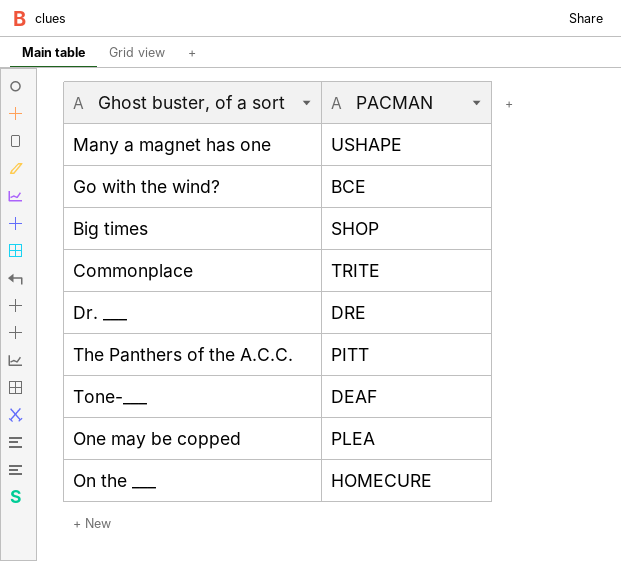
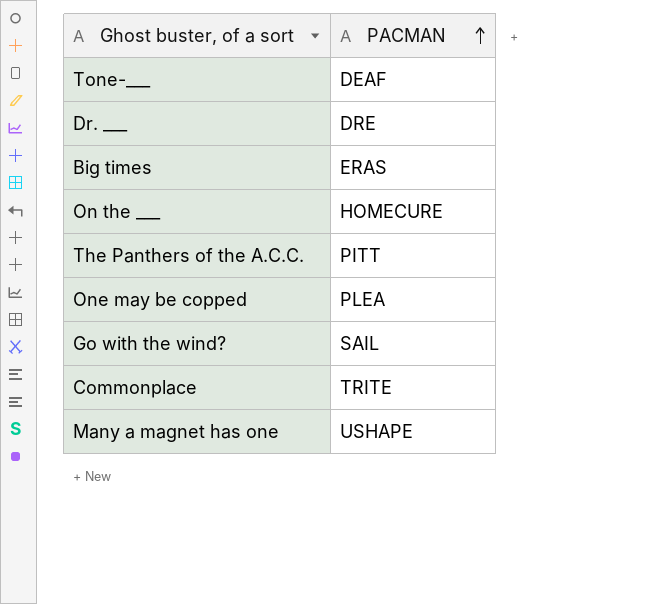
row order: none -> PACMAN ascending
Big times | PACMAN: SHOP -> ERAS
Go with the wind? | PACMAN: BCE -> SAIL

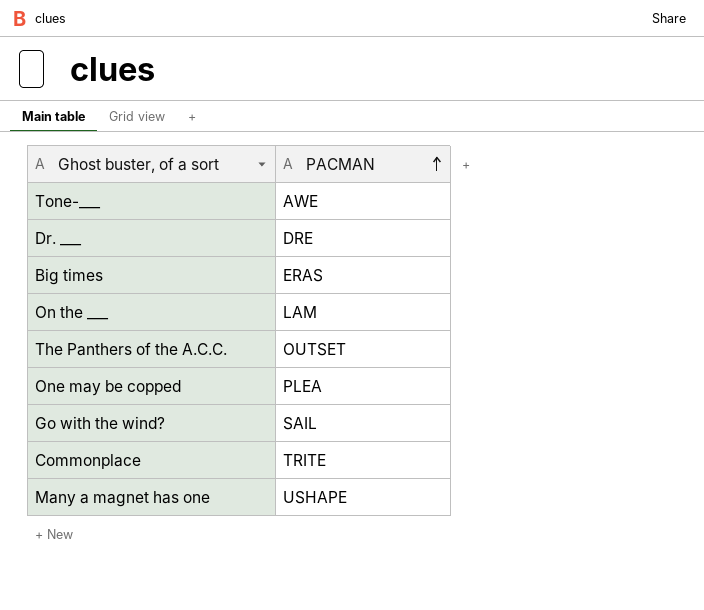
Tone-___ | PACMAN: DEAF -> AWE
On the ___ | PACMAN: HOMECURE -> LAM
The Panthers of the A.C.C. | PACMAN: PITT -> OUTSET

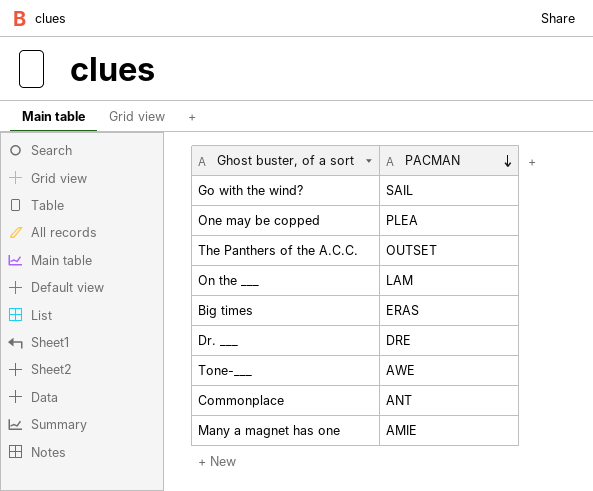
row order: PACMAN ascending -> PACMAN descending
Commonplace | PACMAN: TRITE -> ANT
Many a magnet has one | PACMAN: USHAPE -> AMIE

